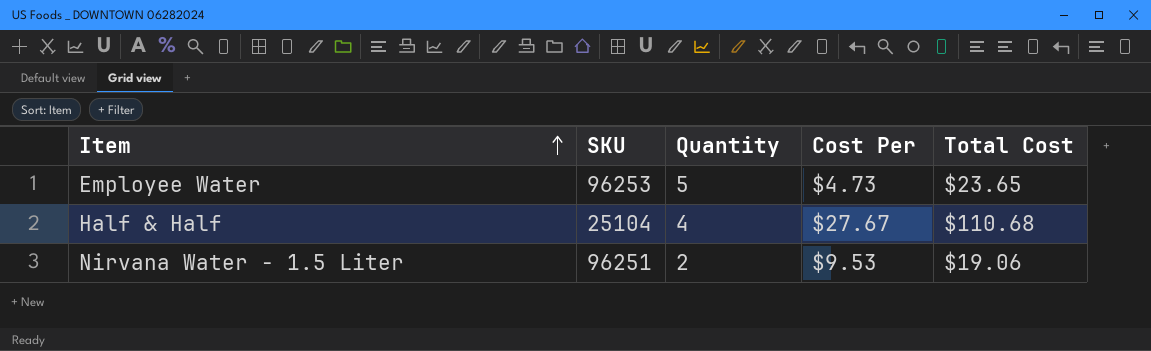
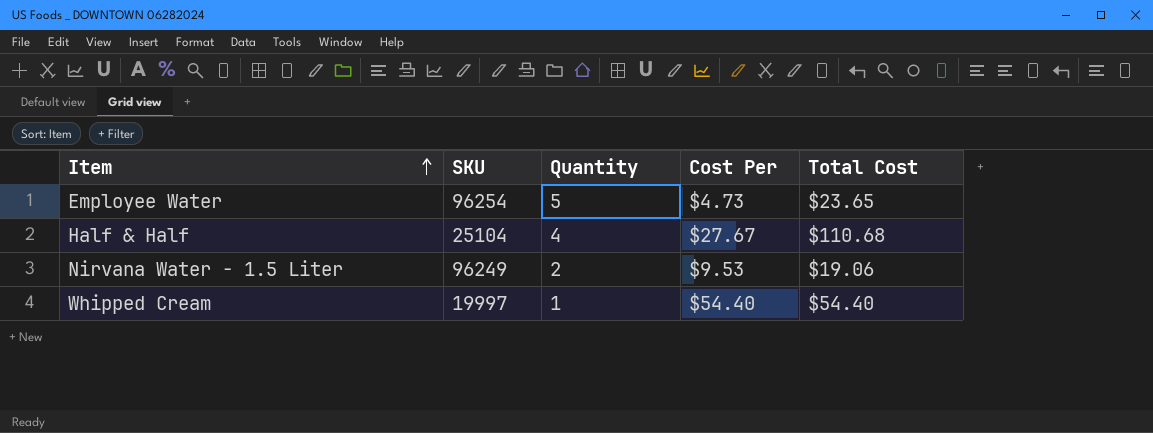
Employee Water | SKU: 96253 -> 96254
Nirvana Water - 1.5 Liter | SKU: 96251 -> 96249
row Whipped Cream: none -> 19997 | 1 | $54.40 | $54.40

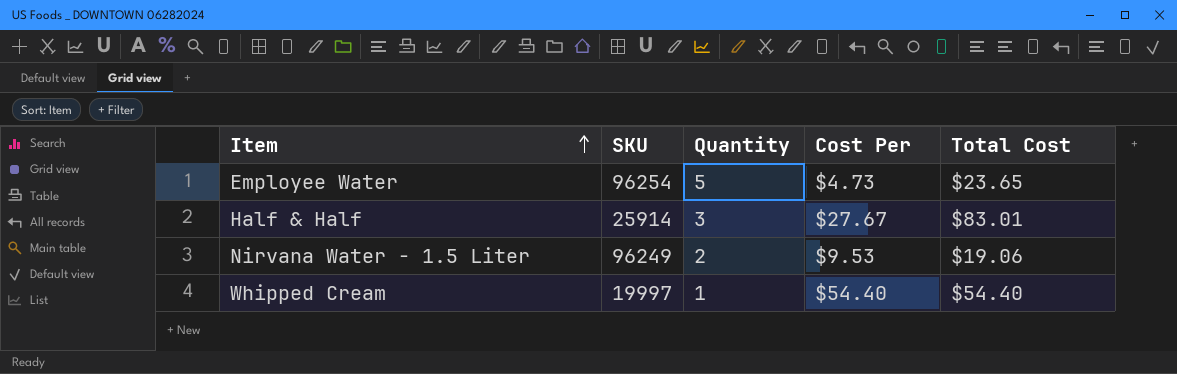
Half & Half | SKU: 25104 -> 25914
Half & Half | Quantity: 4 -> 3
Half & Half | Total Cost: $110.68 -> $83.01

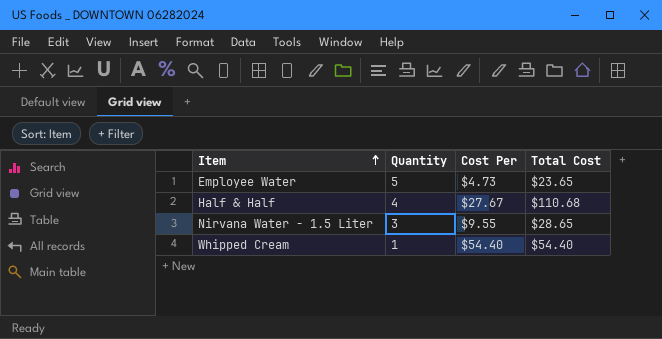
column SKU | position: 2 -> none
Half & Half | Quantity: 3 -> 4
Half & Half | Total Cost: $83.01 -> $110.68
Nirvana Water - 1.5 Liter | Quantity: 2 -> 3
Nirvana Water - 1.5 Liter | Cost Per: $9.53 -> $9.55
Nirvana Water - 1.5 Liter | Total Cost: $19.06 -> $28.65

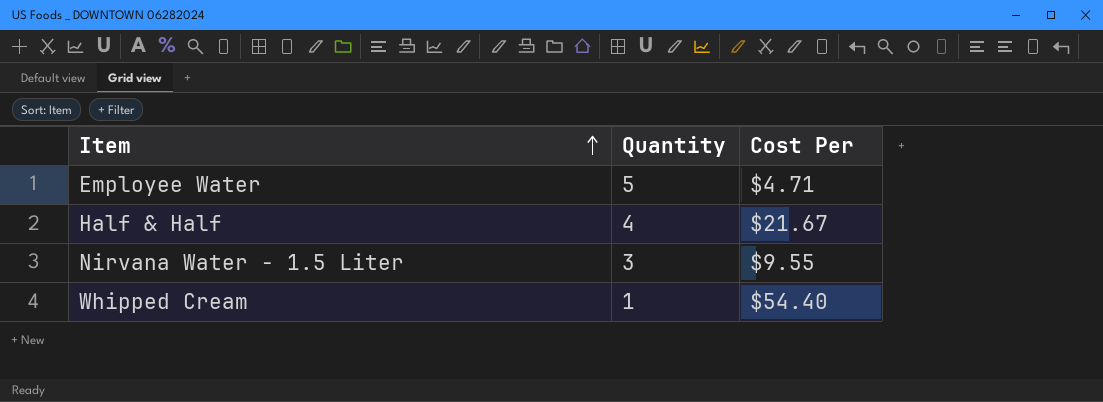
column Total Cost | formula: [Quantity] * [Cost Per] -> none
Employee Water | Cost Per: $4.73 -> $4.71
Half & Half | Cost Per: $27.67 -> $21.67

